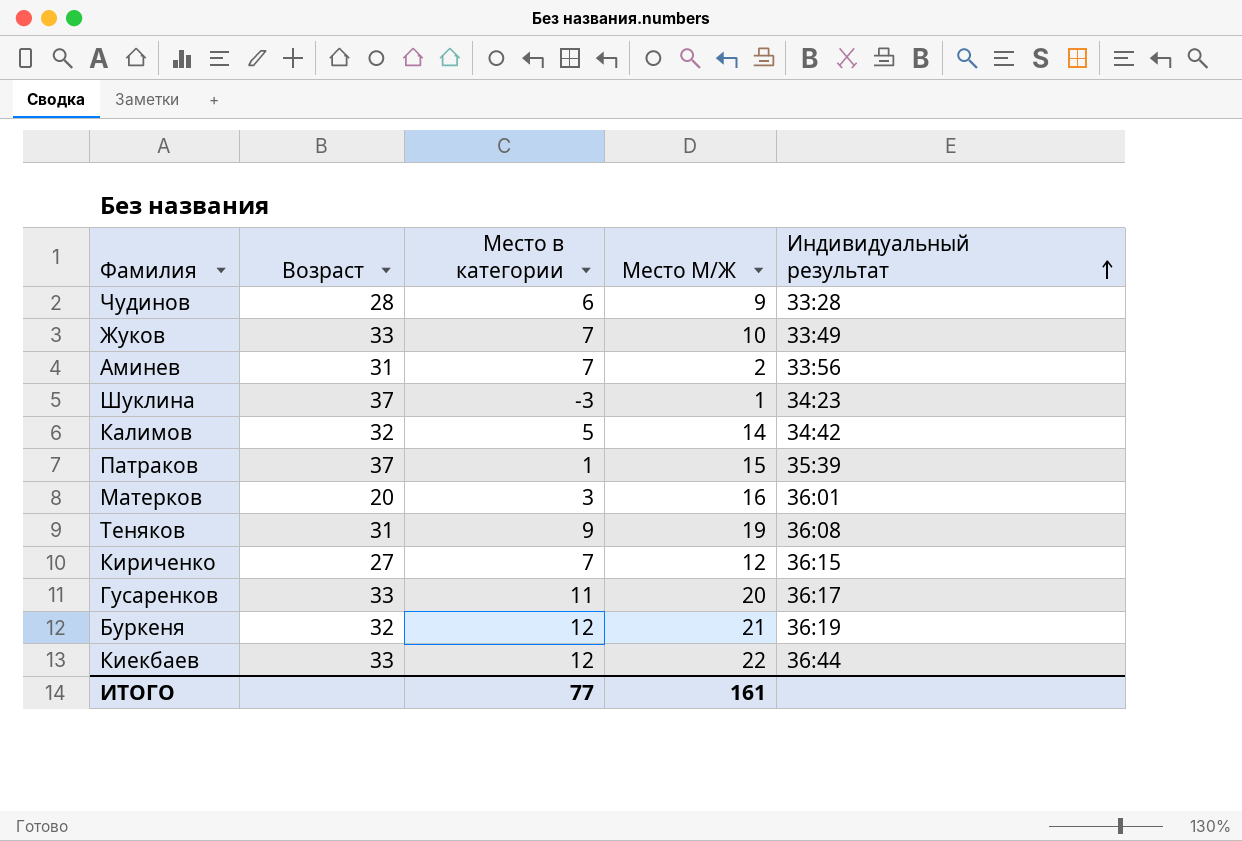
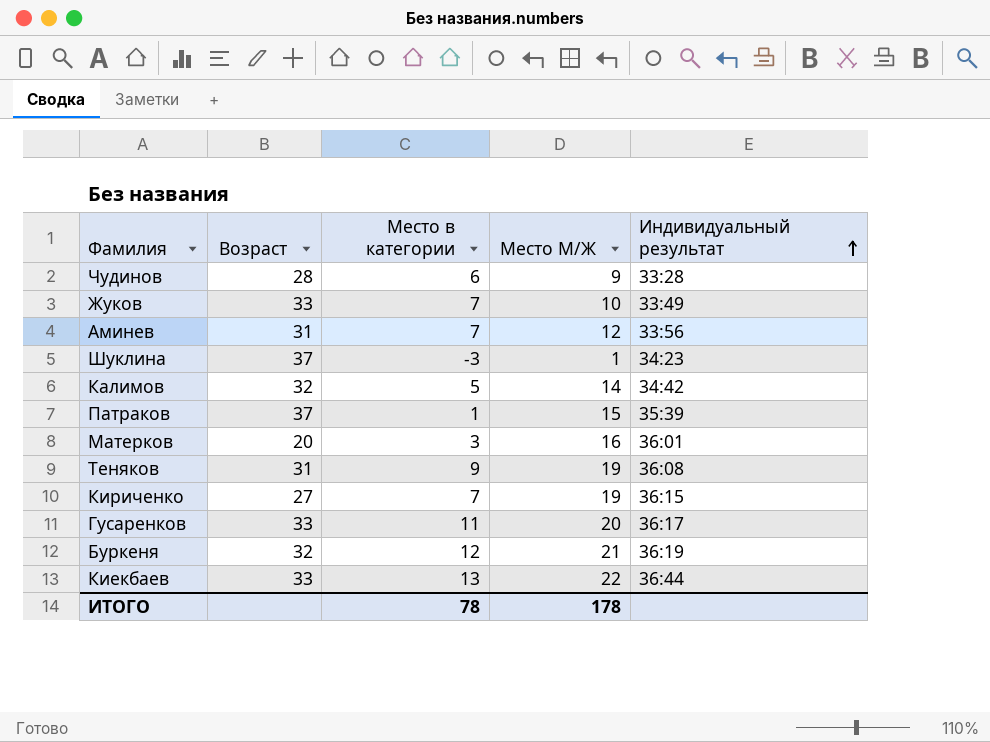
Аминев | Место М/Ж: 2 -> 12
Кириченко | Место М/Ж: 12 -> 19
Киекбаев | Место в категории: 12 -> 13
ИТОГО | Место в категории: 77 -> 78
ИТОГО | Место М/Ж: 161 -> 178

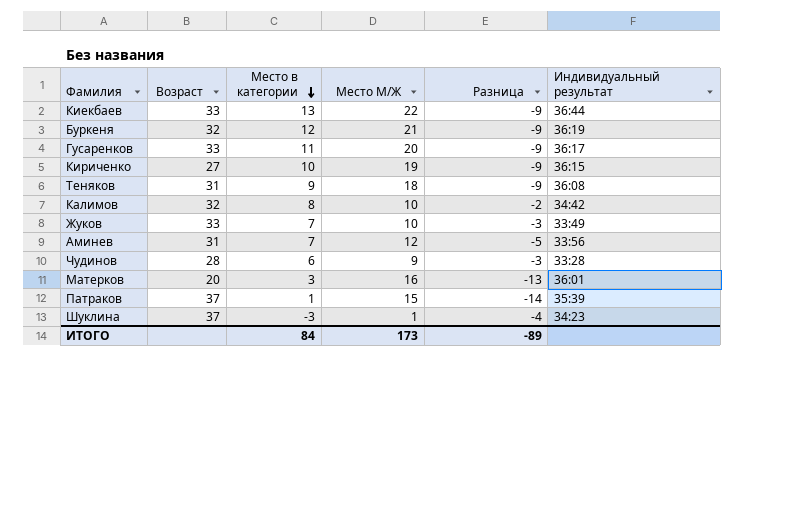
row order: Индивидуальный результат ascending -> Место в категории descending
column Разница | formula: none -> [Место в категории] - [Место М/Ж]
Кириченко | Место в категории: 7 -> 10
Теняков | Место М/Ж: 19 -> 18
Калимов | Место в категории: 5 -> 8
Калимов | Место М/Ж: 14 -> 10
ИТОГО | Место в категории: 78 -> 84
ИТОГО | Место М/Ж: 178 -> 173

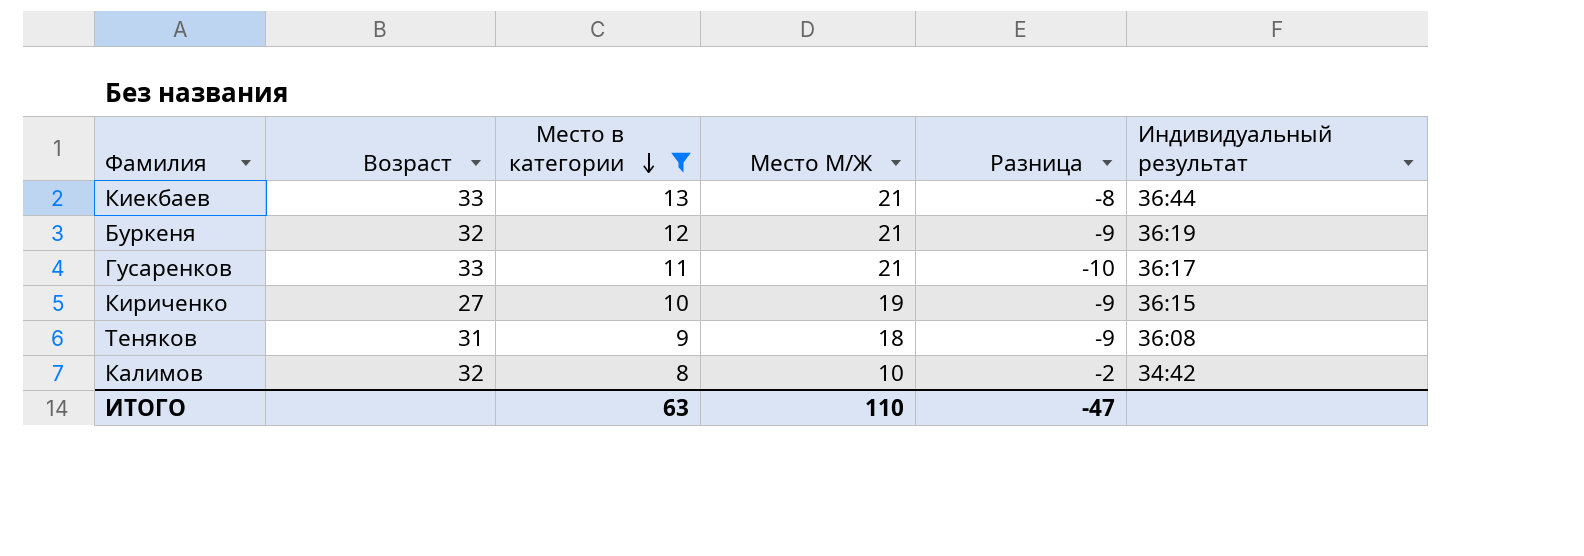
filter: none -> Место в категории >= 8
Киекбаев | Место М/Ж: 22 -> 21
Киекбаев | Разница: -9 -> -8
Гусаренков | Место М/Ж: 20 -> 21
Гусаренков | Разница: -9 -> -10
ИТОГО | Место в категории: 84 -> 63
ИТОГО | Место М/Ж: 173 -> 110
ИТОГО | Разница: -89 -> -47

